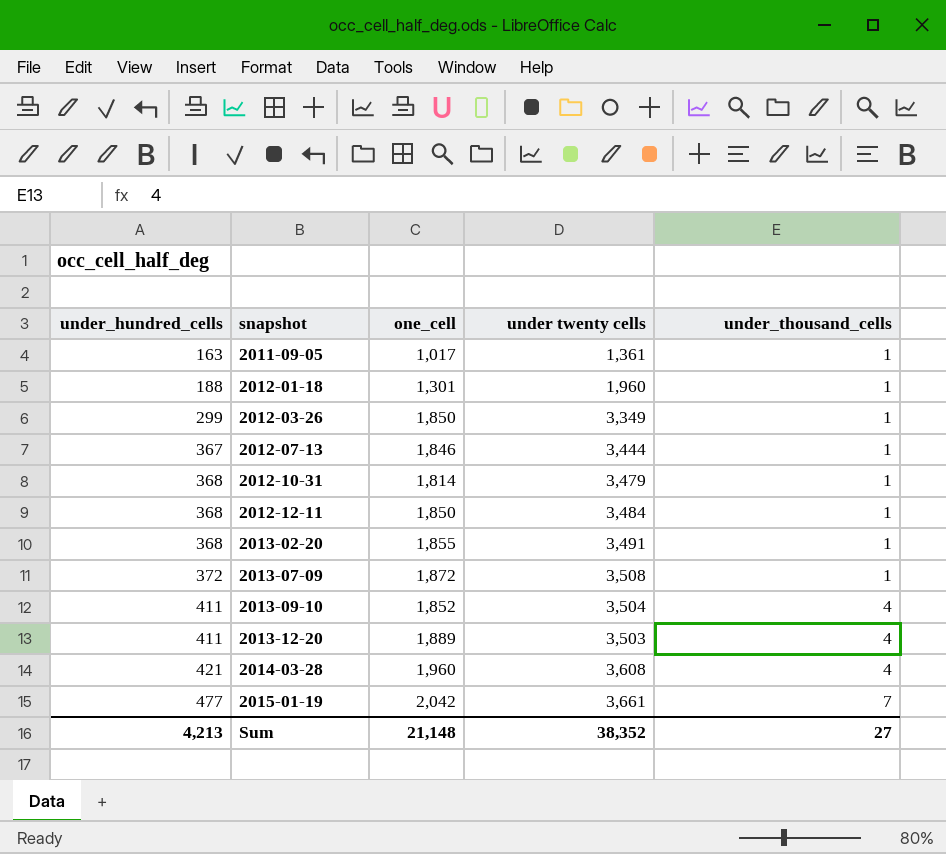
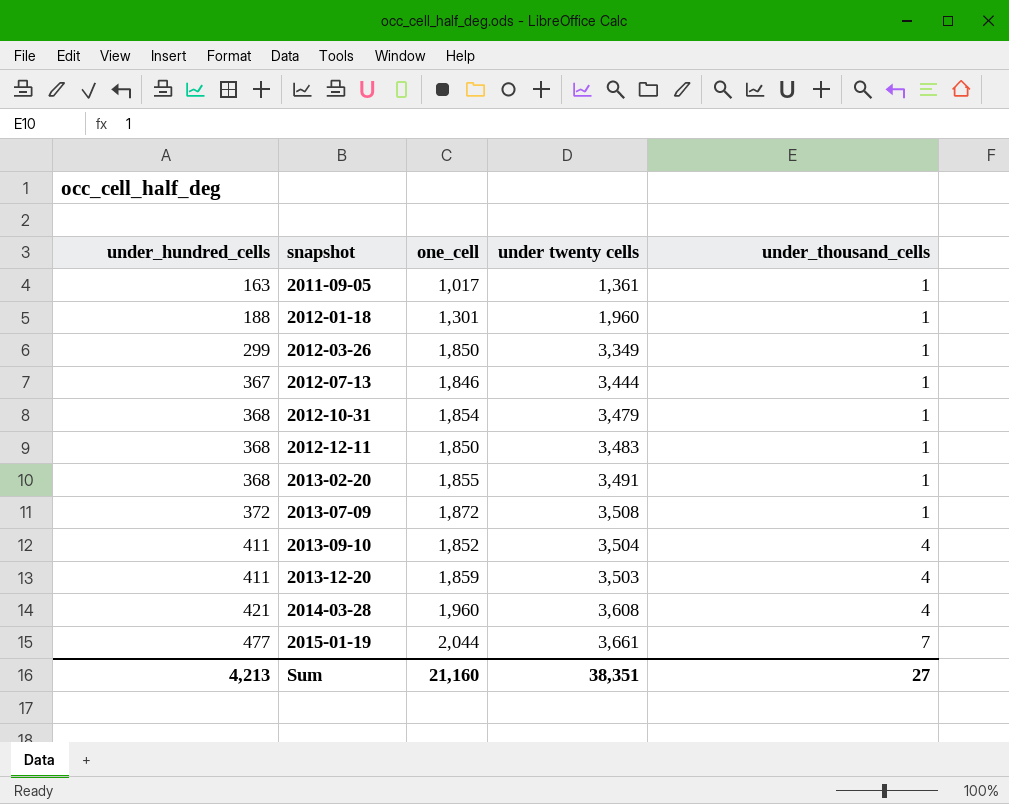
2012-10-31 | one_cell: 1,814 -> 1,854
2012-12-11 | under twenty cells: 3,484 -> 3,483
2013-12-20 | one_cell: 1,889 -> 1,859
2015-01-19 | one_cell: 2,042 -> 2,044
Sum | one_cell: 21,148 -> 21,160
Sum | under twenty cells: 38,352 -> 38,351

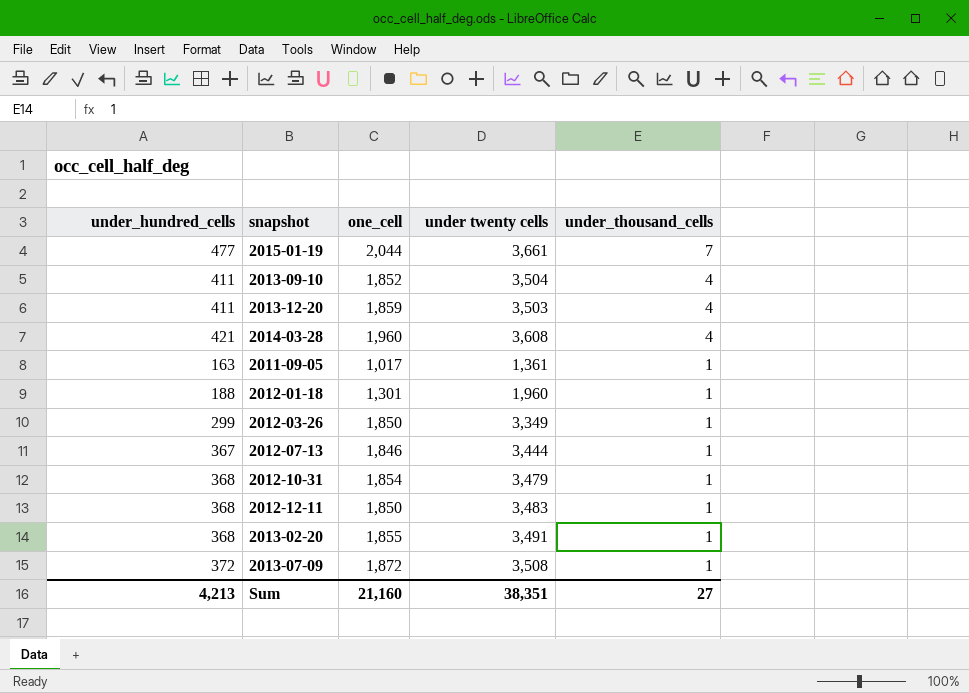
row order: under_hundred_cells ascending -> under_thousand_cells descending

